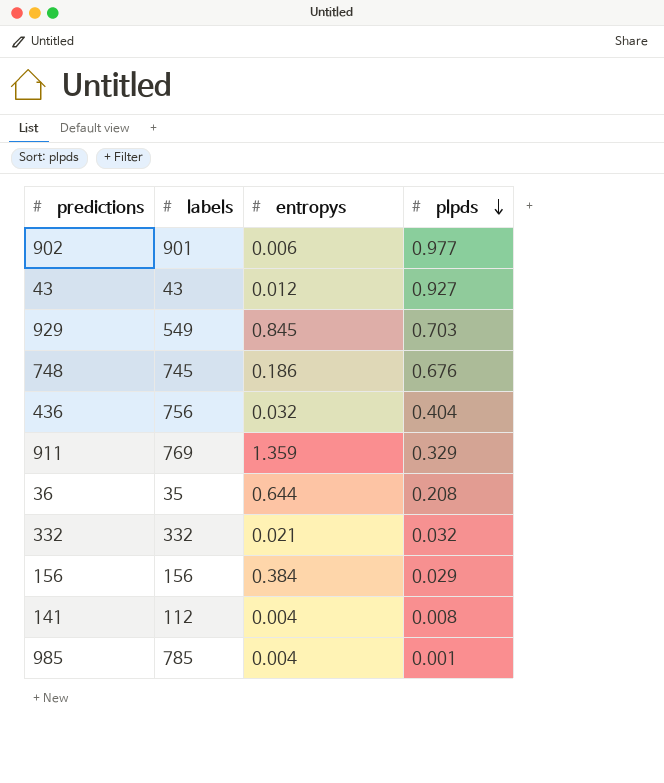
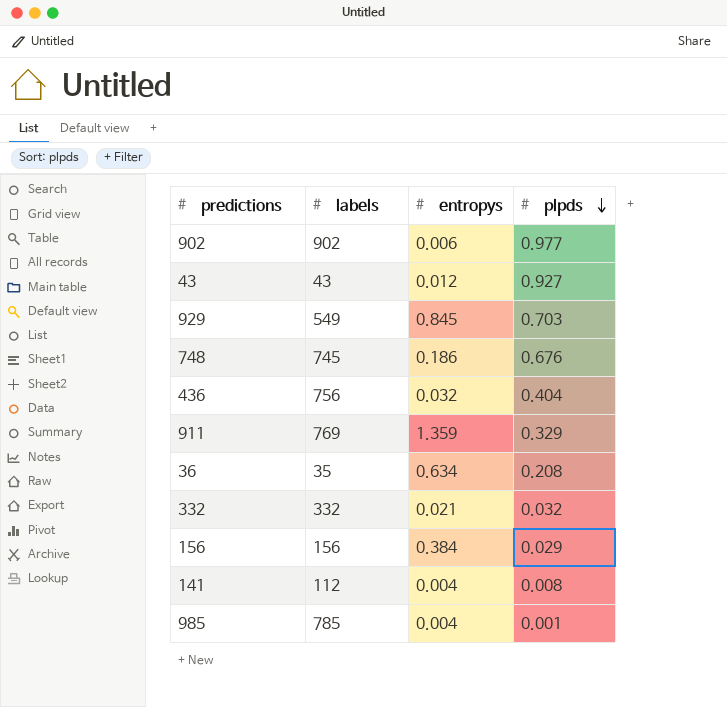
902 | labels: 901 -> 902
36 | entropys: 0.644 -> 0.634

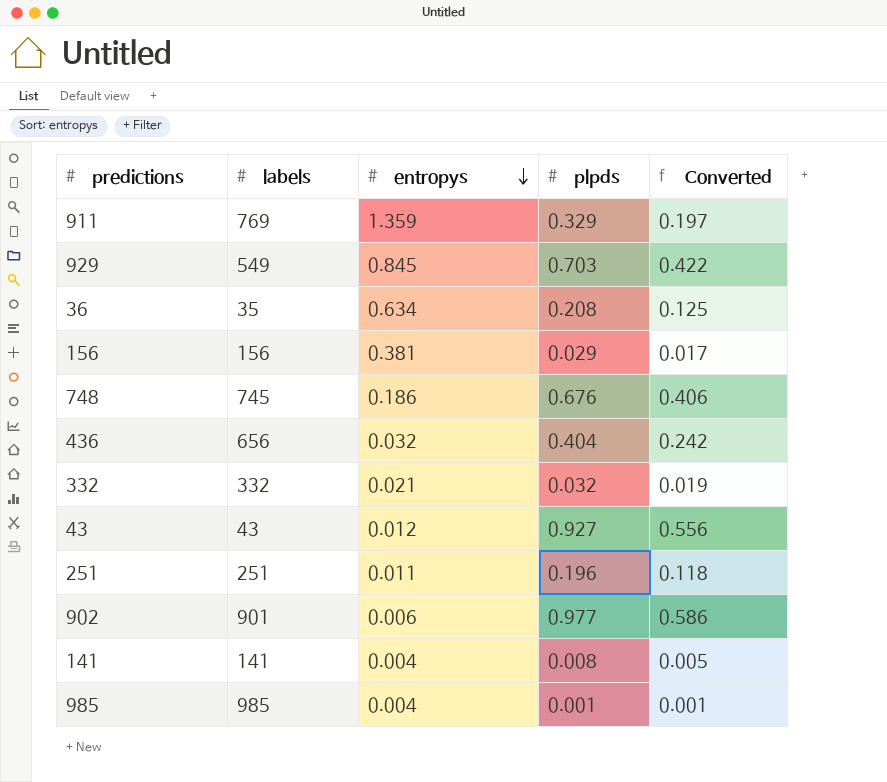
row order: plpds descending -> entropys descending
column Converted | formula: none -> [plpds] * 0.6
156 | entropys: 0.384 -> 0.381
436 | labels: 756 -> 656
row 251: none -> 251 | 0.011 | 0.196 | 0.118
902 | labels: 902 -> 901
141 | labels: 112 -> 141
985 | labels: 785 -> 985

